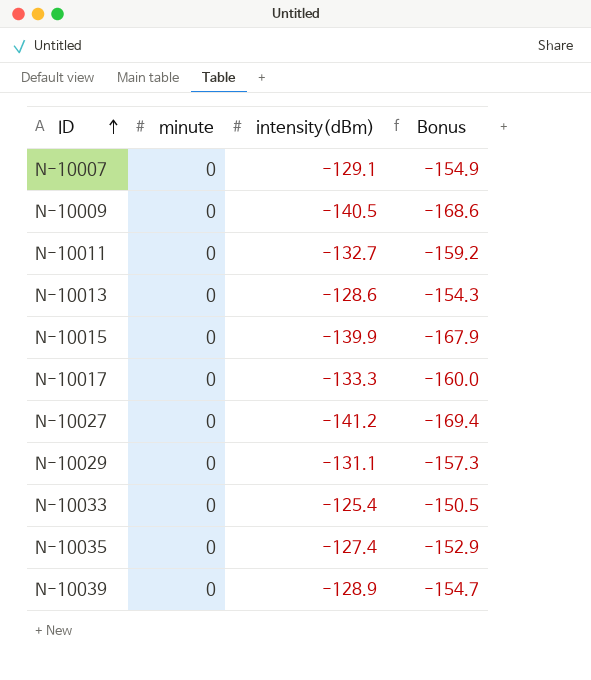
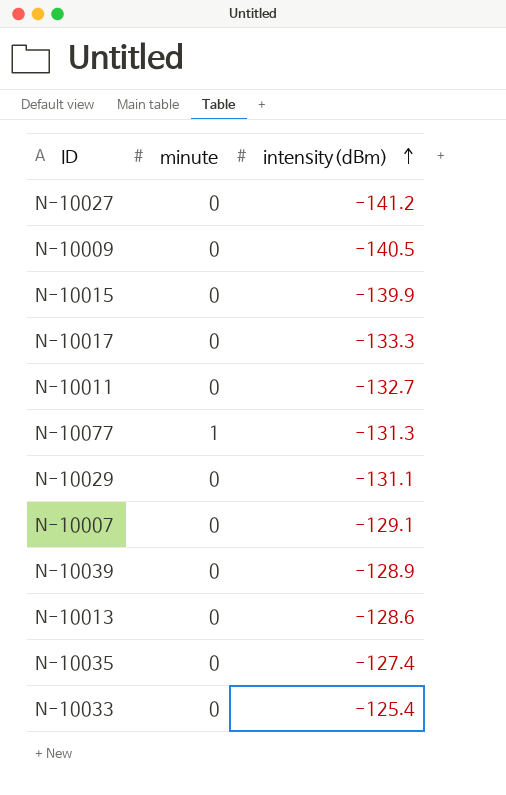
row order: ID ascending -> intensity(dBm) ascending
column Bonus | formula: [intensity(dBm)] * 1.2 -> none
row N-10077: none -> 1 | -131.3

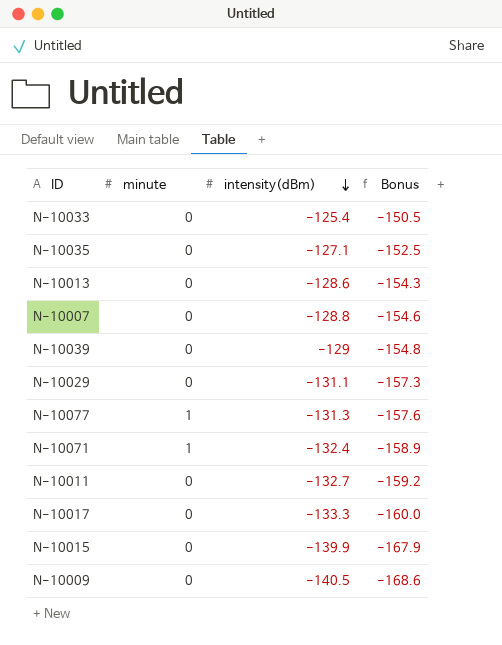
row order: intensity(dBm) ascending -> intensity(dBm) descending
column Bonus | formula: none -> [intensity(dBm)] * 1.2
row N-10027: 0 | -141.2 -> none
N-10035 | intensity(dBm): -127.4 -> -127.1
N-10007 | intensity(dBm): -129.1 -> -128.8
N-10039 | intensity(dBm): -128.9 -> -129
row N-10071: none -> 1 | -132.4 | -158.9

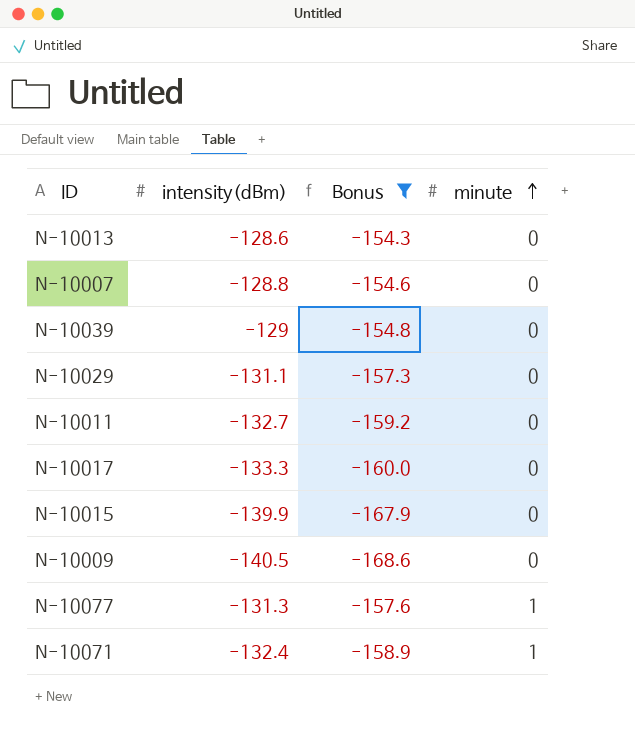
filter: none -> Bonus <= -154.3
row order: intensity(dBm) descending -> minute ascending
column minute | position: 2 -> 4

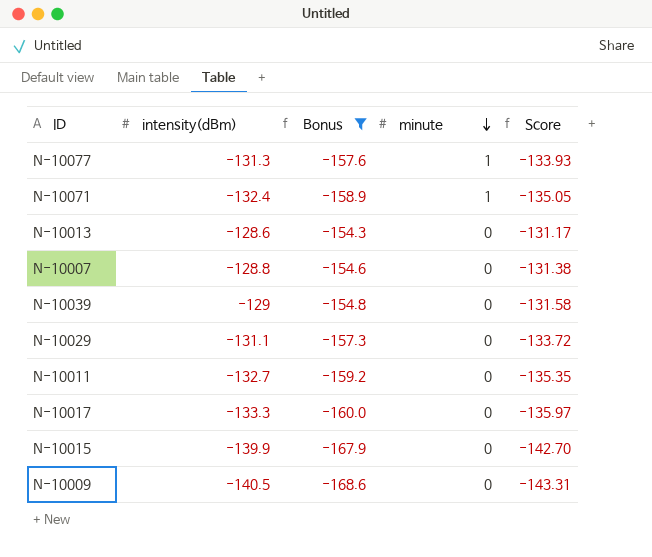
row order: minute ascending -> minute descending
column Score | formula: none -> [intensity(dBm)] * 1.02

